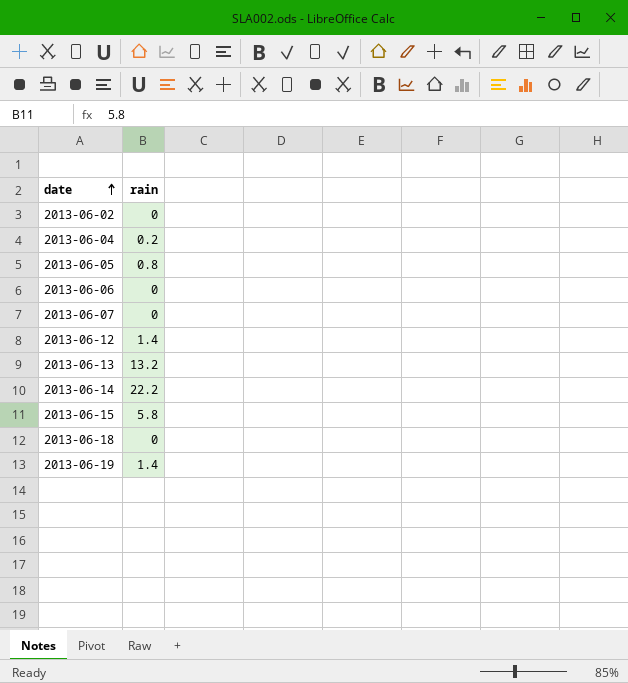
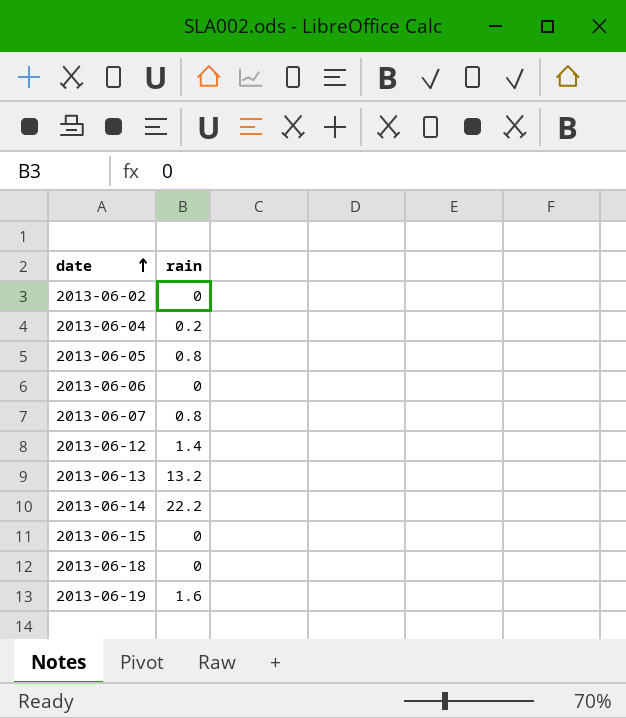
2013-06-07 | rain: 0 -> 0.8
2013-06-15 | rain: 5.8 -> 0
2013-06-19 | rain: 1.4 -> 1.6

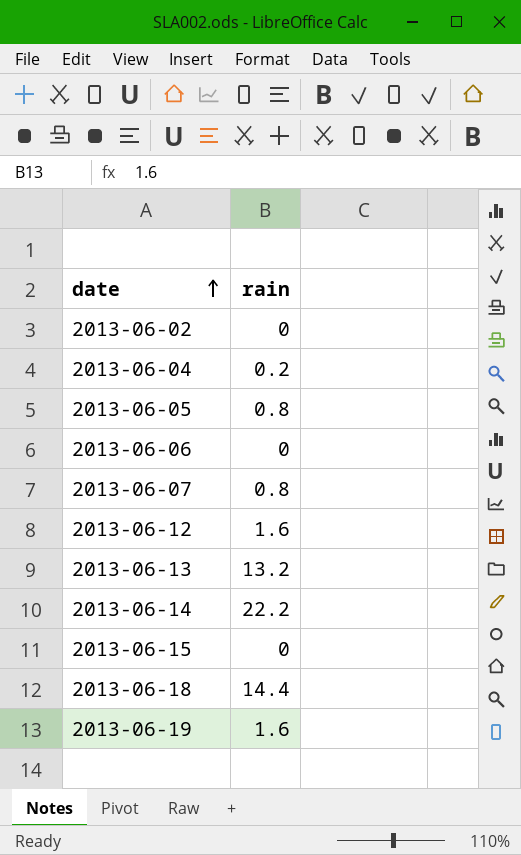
2013-06-12 | rain: 1.4 -> 1.6
2013-06-18 | rain: 0 -> 14.4

